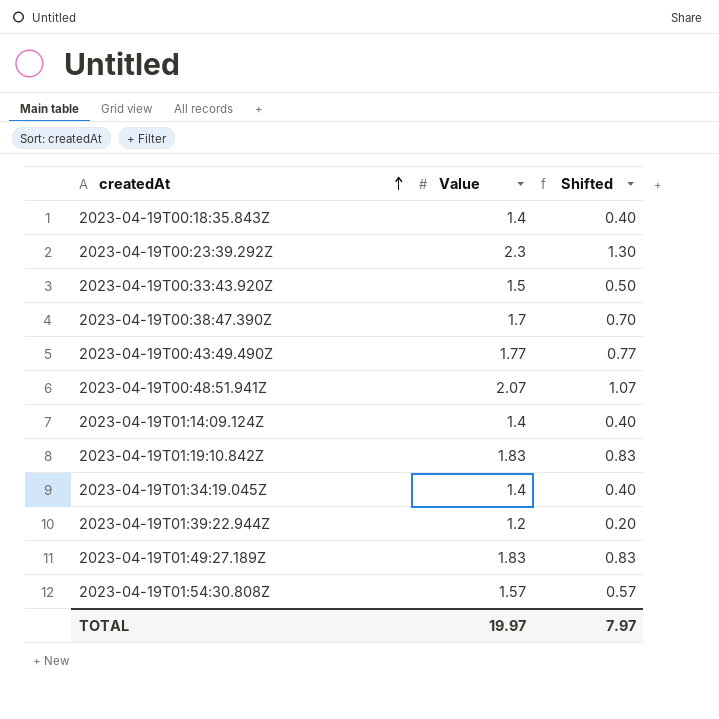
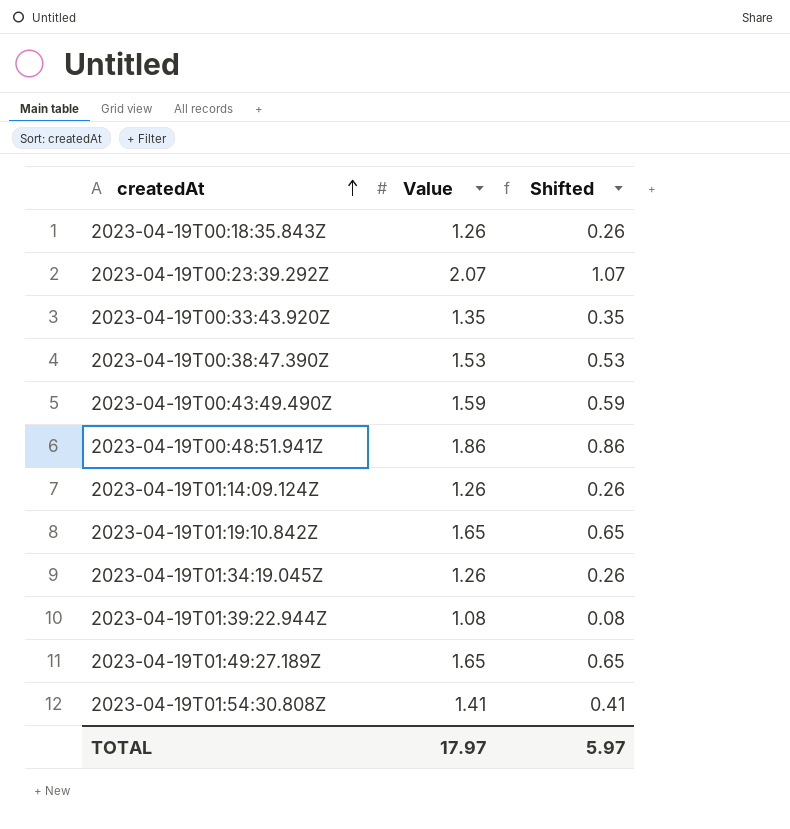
2023-04-19T00:18:35.843Z | Value: 1.4 -> 1.26
2023-04-19T00:18:35.843Z | Shifted: 0.40 -> 0.26
2023-04-19T00:23:39.292Z | Value: 2.3 -> 2.07
2023-04-19T00:23:39.292Z | Shifted: 1.30 -> 1.07
2023-04-19T00:33:43.920Z | Value: 1.5 -> 1.35
2023-04-19T00:33:43.920Z | Shifted: 0.50 -> 0.35
2023-04-19T00:38:47.390Z | Value: 1.7 -> 1.53
2023-04-19T00:38:47.390Z | Shifted: 0.70 -> 0.53
2023-04-19T00:43:49.490Z | Value: 1.77 -> 1.59
2023-04-19T00:43:49.490Z | Shifted: 0.77 -> 0.59
2023-04-19T00:48:51.941Z | Value: 2.07 -> 1.86
2023-04-19T00:48:51.941Z | Shifted: 1.07 -> 0.86
2023-04-19T01:14:09.124Z | Value: 1.4 -> 1.26
2023-04-19T01:14:09.124Z | Shifted: 0.40 -> 0.26
2023-04-19T01:19:10.842Z | Value: 1.83 -> 1.65
2023-04-19T01:19:10.842Z | Shifted: 0.83 -> 0.65
2023-04-19T01:34:19.045Z | Value: 1.4 -> 1.26
2023-04-19T01:34:19.045Z | Shifted: 0.40 -> 0.26
2023-04-19T01:39:22.944Z | Value: 1.2 -> 1.08
2023-04-19T01:39:22.944Z | Shifted: 0.20 -> 0.08
2023-04-19T01:49:27.189Z | Value: 1.83 -> 1.65
2023-04-19T01:49:27.189Z | Shifted: 0.83 -> 0.65
2023-04-19T01:54:30.808Z | Value: 1.57 -> 1.41
2023-04-19T01:54:30.808Z | Shifted: 0.57 -> 0.41
TOTAL | Value: 19.97 -> 17.97
TOTAL | Shifted: 7.97 -> 5.97

